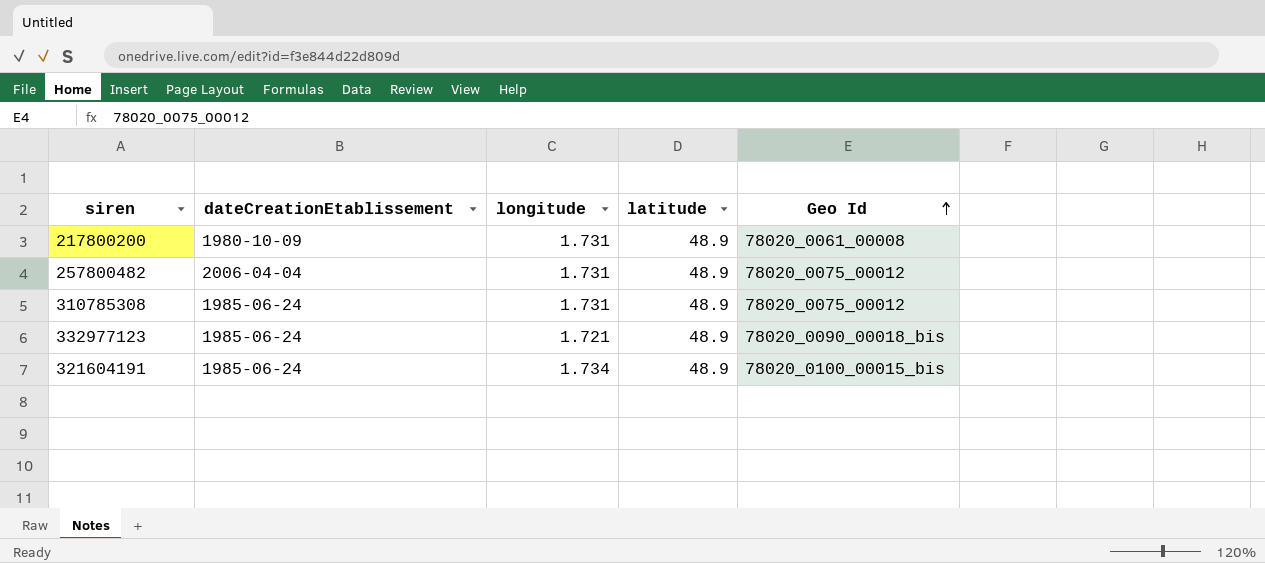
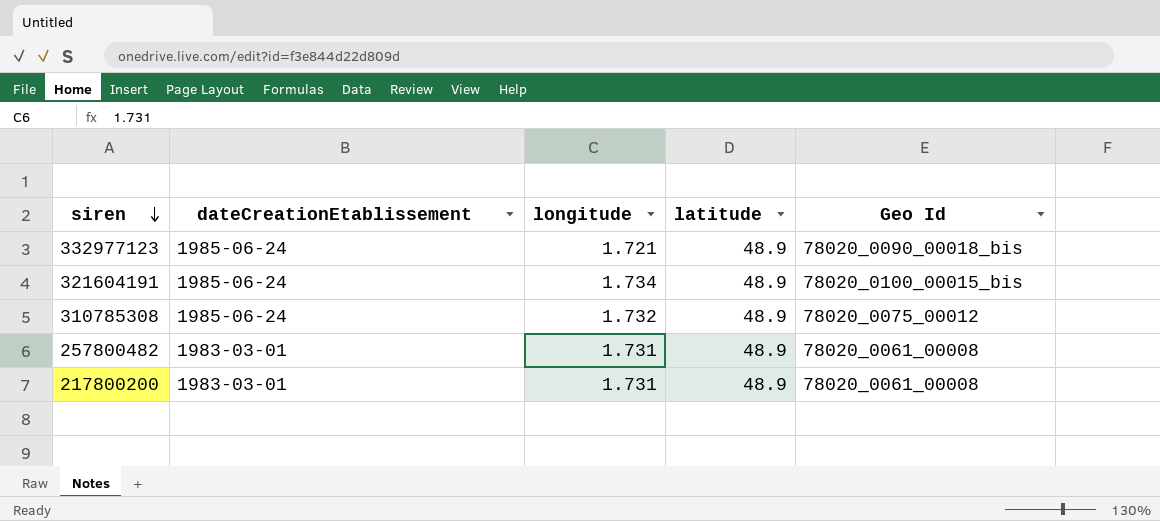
row order: Geo Id ascending -> siren descending
310785308 | longitude: 1.731 -> 1.732
257800482 | dateCreationEtablissement: 2006-04-04 -> 1983-03-01
257800482 | Geo Id: 78020_0075_00012 -> 78020_0061_00008
217800200 | dateCreationEtablissement: 1980-10-09 -> 1983-03-01

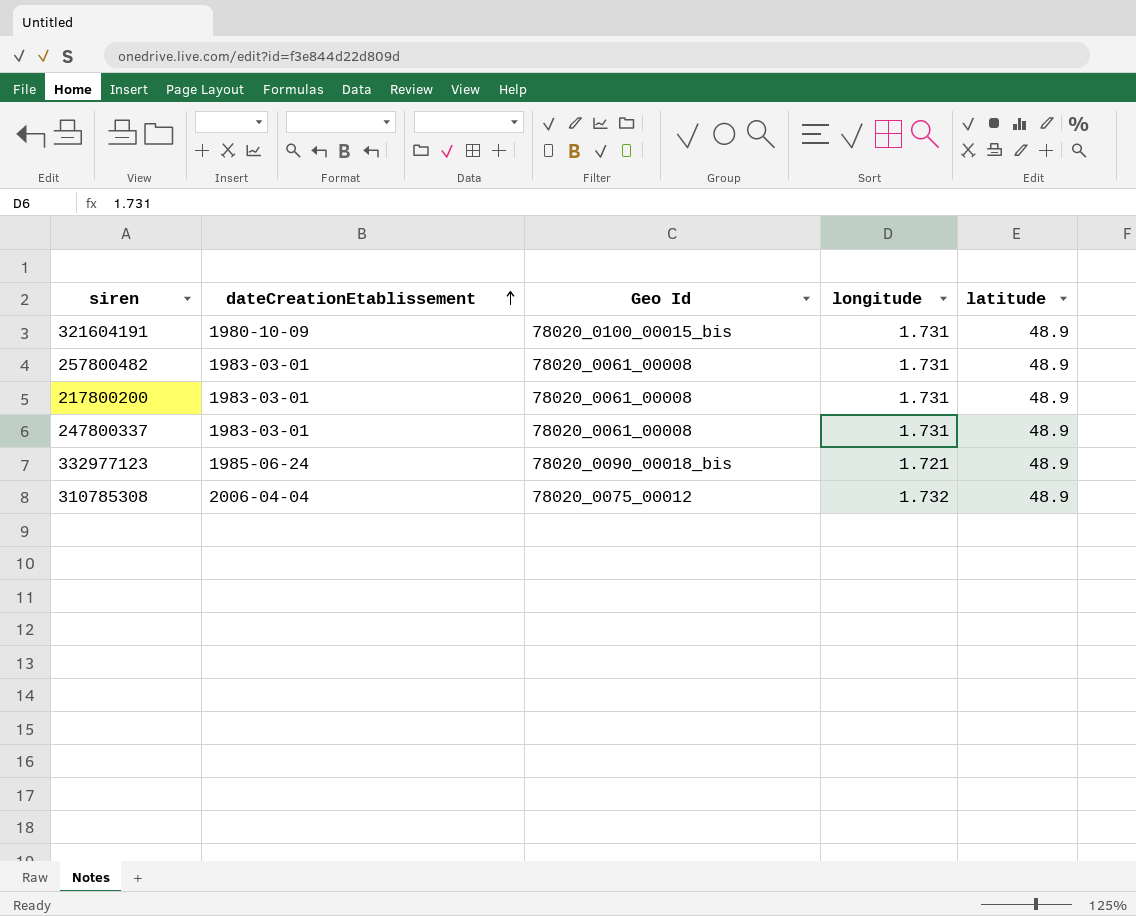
row order: siren descending -> dateCreationEtablissement ascending
column Geo Id | position: 5 -> 3
321604191 | dateCreationEtablissement: 1985-06-24 -> 1980-10-09
321604191 | longitude: 1.734 -> 1.731
row 247800337: none -> 1983-03-01 | 78020_0061_00008 | 1.731 | 48.9
310785308 | dateCreationEtablissement: 1985-06-24 -> 2006-04-04

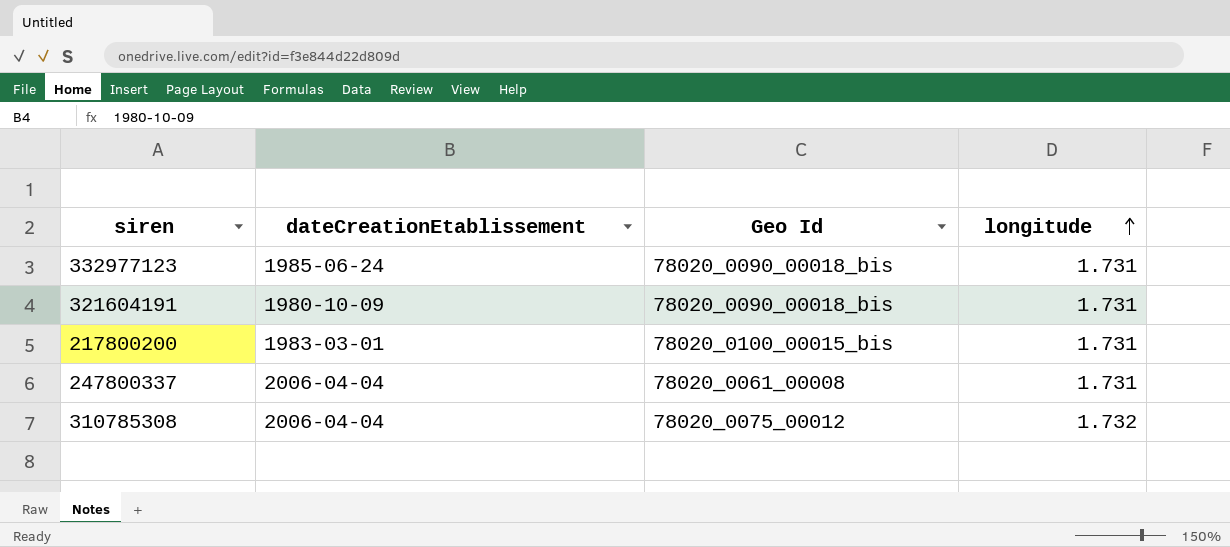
row order: dateCreationEtablissement ascending -> longitude ascending
column latitude | position: 5 -> none
row 257800482: 1983-03-01 | 78020_0061_00008 | 1.731 | 48.9 -> none
332977123 | longitude: 1.721 -> 1.731
321604191 | Geo Id: 78020_0100_00015_bis -> 78020_0090_00018_bis
217800200 | Geo Id: 78020_0061_00008 -> 78020_0100_00015_bis
247800337 | dateCreationEtablissement: 1983-03-01 -> 2006-04-04

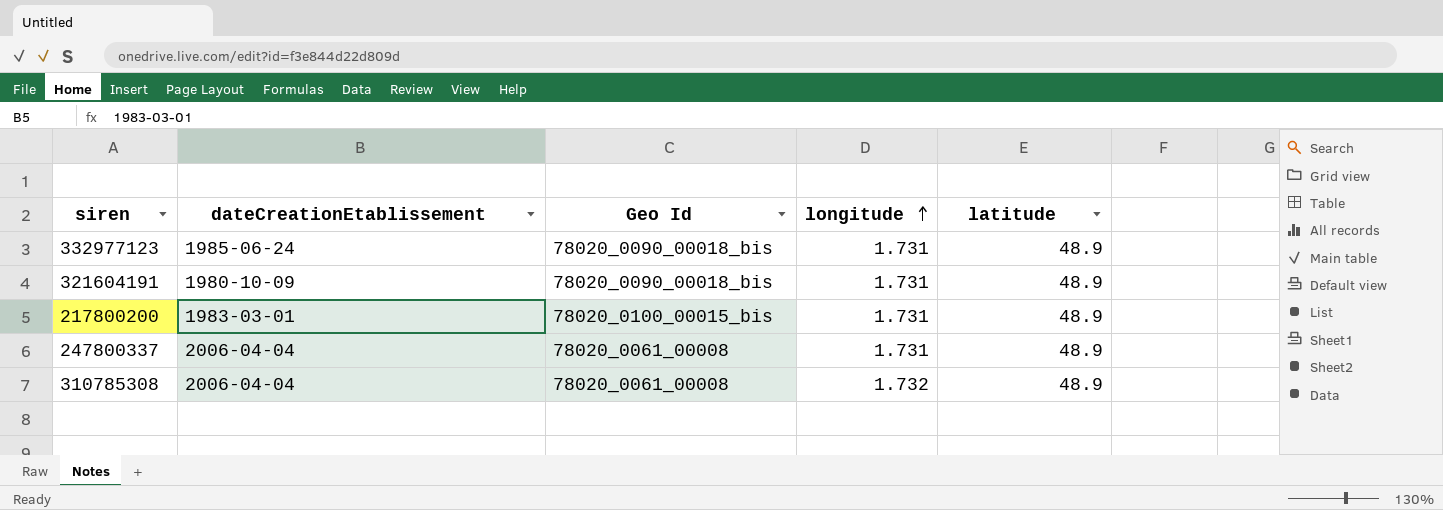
column latitude | position: none -> 5
310785308 | Geo Id: 78020_0075_00012 -> 78020_0061_00008

